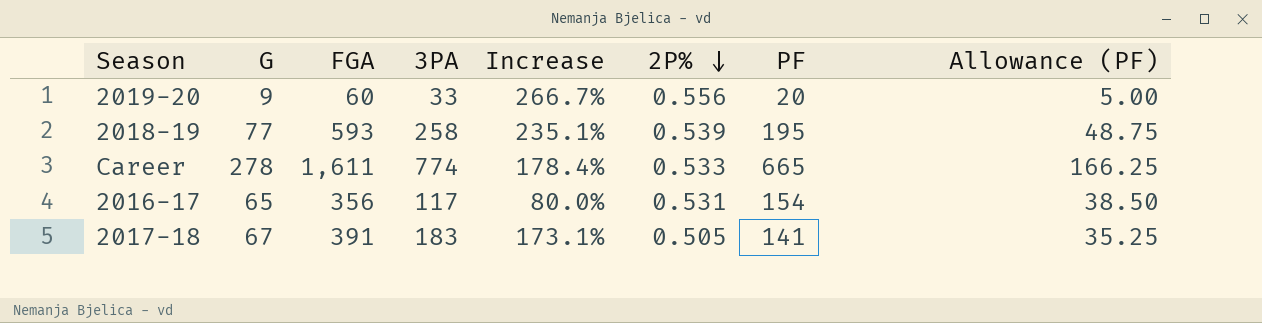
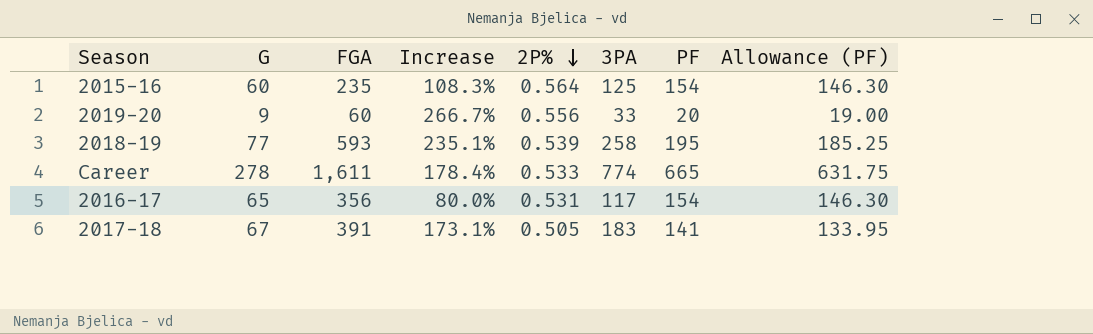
column 3PA | position: 4 -> 6
column Allowance (PF) | formula: [PF] * 0.25 -> [PF] * 0.95
row 2015-16: none -> 60 | 235 | 108.3% | 0.564 | 125 | 154 | 146.30

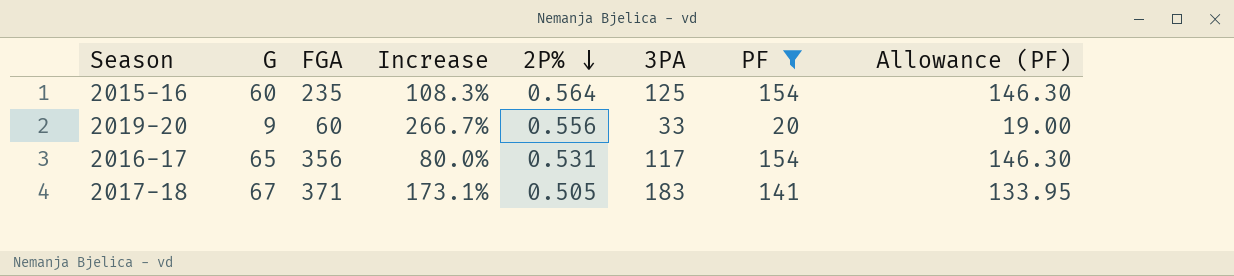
filter: none -> PF <= 154
2017-18 | FGA: 391 -> 371

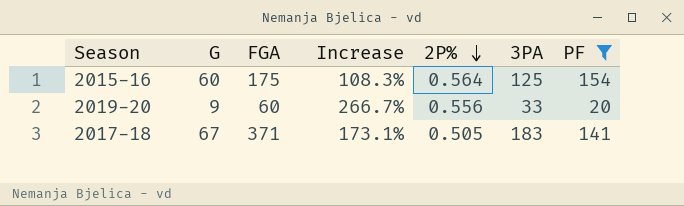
column Allowance (PF) | formula: [PF] * 0.95 -> none
row 2016-17: 65 | 356 | 80.0% | 0.531 | 117 | 154 | 146.30 -> none
2015-16 | FGA: 235 -> 175

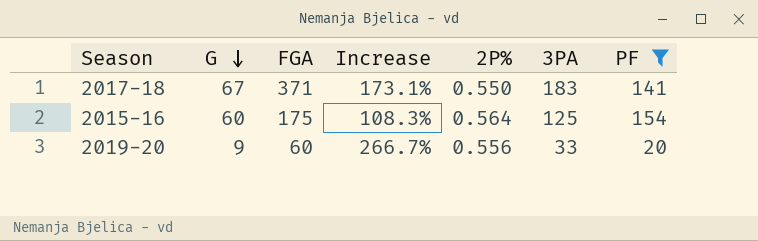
row order: 2P% descending -> G descending
2017-18 | 2P%: 0.505 -> 0.550

